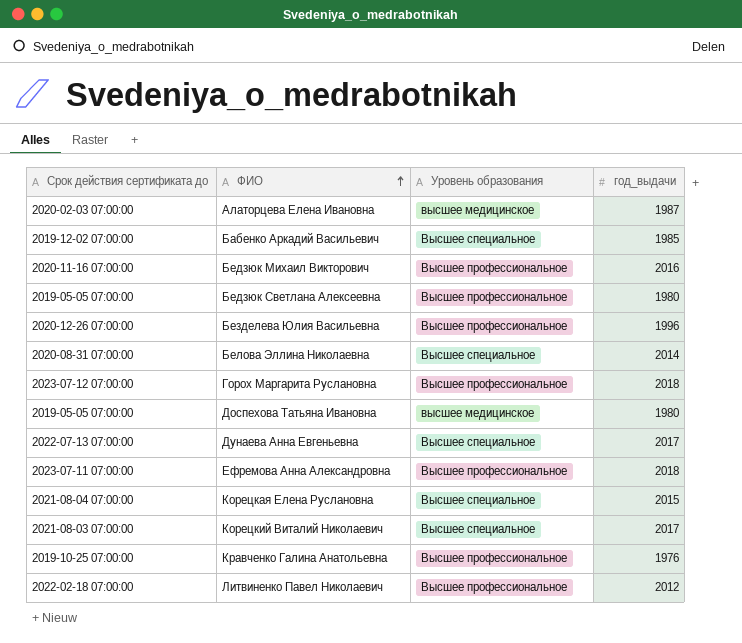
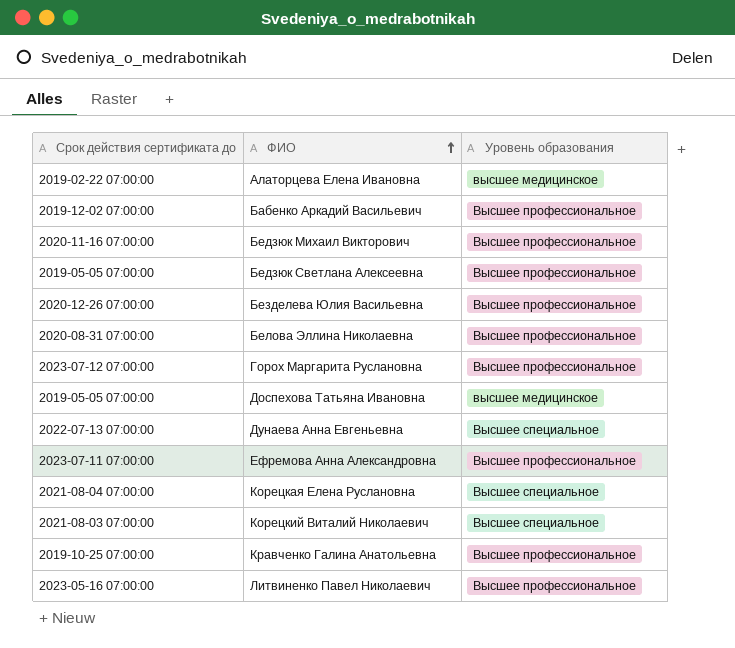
column год_выдачи | position: 4 -> none
Алаторцева Елена Ивановна | Срок действия сертификата до: 2020-02-03 07:00:00 -> 2019-02-22 07:00:00
Бабенко Аркадий Васильевич | Уровень образования: Высшее специальное -> Высшее профессиональное
Белова Эллина Николаевна | Уровень образования: Высшее специальное -> Высшее профессиональное
Литвиненко Павел Николаевич | Срок действия сертификата до: 2022-02-18 07:00:00 -> 2023-05-16 07:00:00

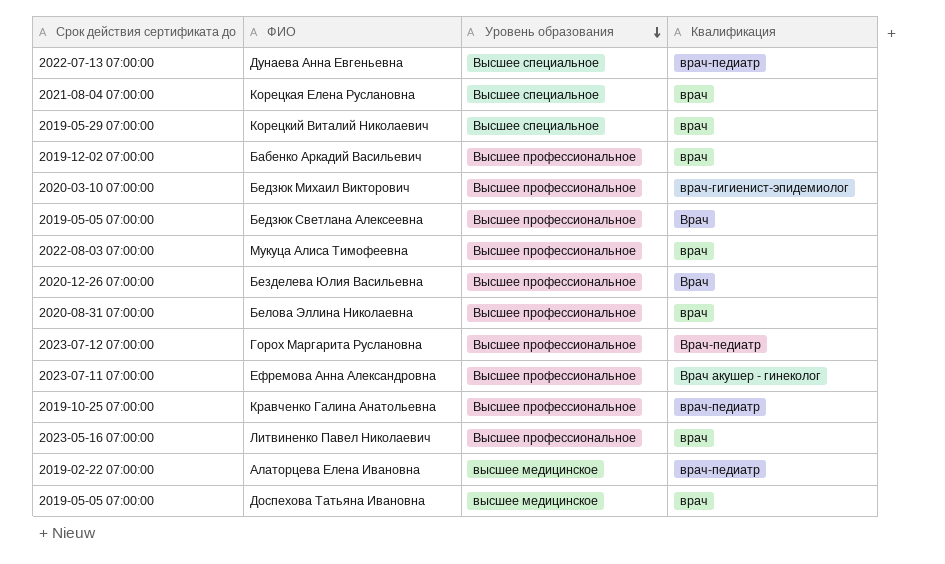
row order: ФИО ascending -> Уровень образования descending
column Квалификация | position: none -> 4
Корецкий Виталий Николаевич | Срок действия сертификата до: 2021-08-03 07:00:00 -> 2019-05-29 07:00:00
Бедзюк Михаил Викторович | Срок действия сертификата до: 2020-11-16 07:00:00 -> 2020-03-10 07:00:00
row Мукуца Алиса Тимофеевна: none -> 2022-08-03 07:00:00 | Высшее профессиональное | врач

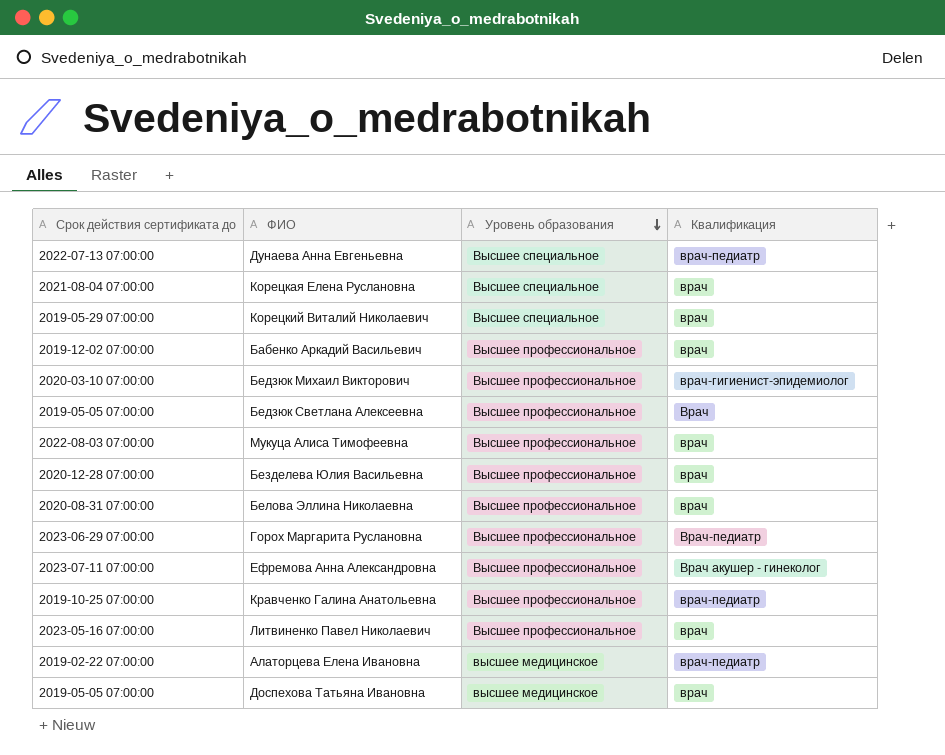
Безделева Юлия Васильевна | Срок действия сертификата до: 2020-12-26 07:00:00 -> 2020-12-28 07:00:00
Безделева Юлия Васильевна | Квалификация: Врач -> врач
Горох Маргарита Руслановна | Срок действия сертификата до: 2023-07-12 07:00:00 -> 2023-06-29 07:00:00

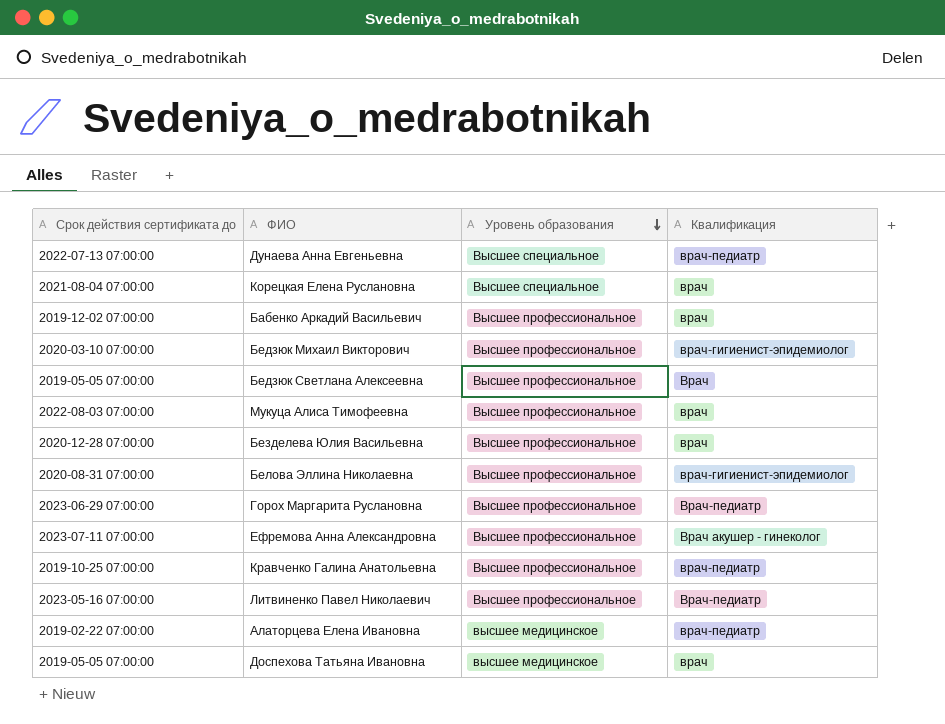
row Корецкий Виталий Николаевич: 2019-05-29 07:00:00 | Высшее специальное | врач -> none
Белова Эллина Николаевна | Квалификация: врач -> врач-гигиенист-эпидемиолог
Литвиненко Павел Николаевич | Квалификация: врач -> Врач-педиатр

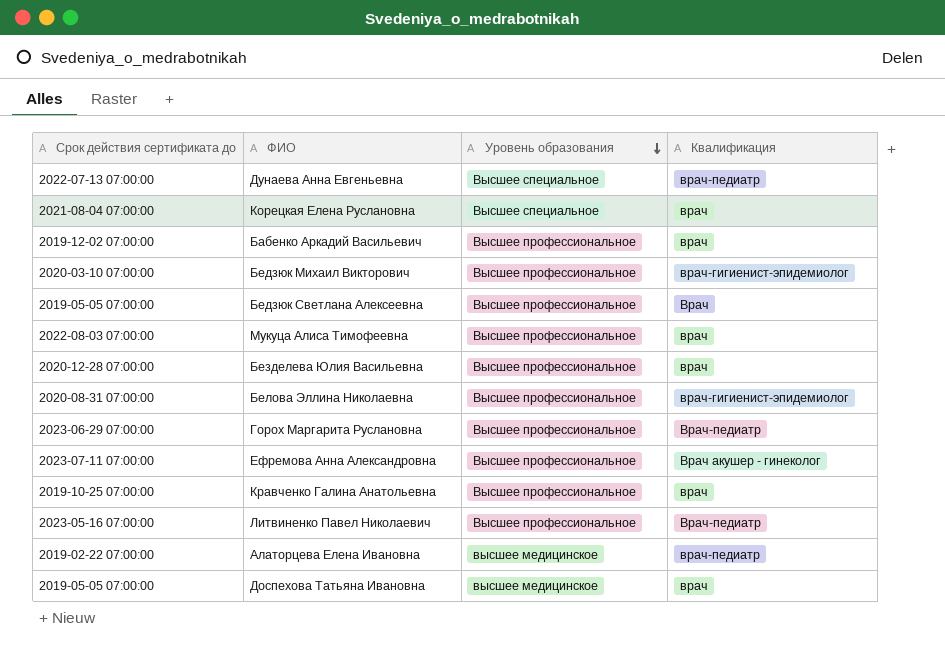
Кравченко Галина Анатольевна | Квалификация: врач-педиатр -> врач

